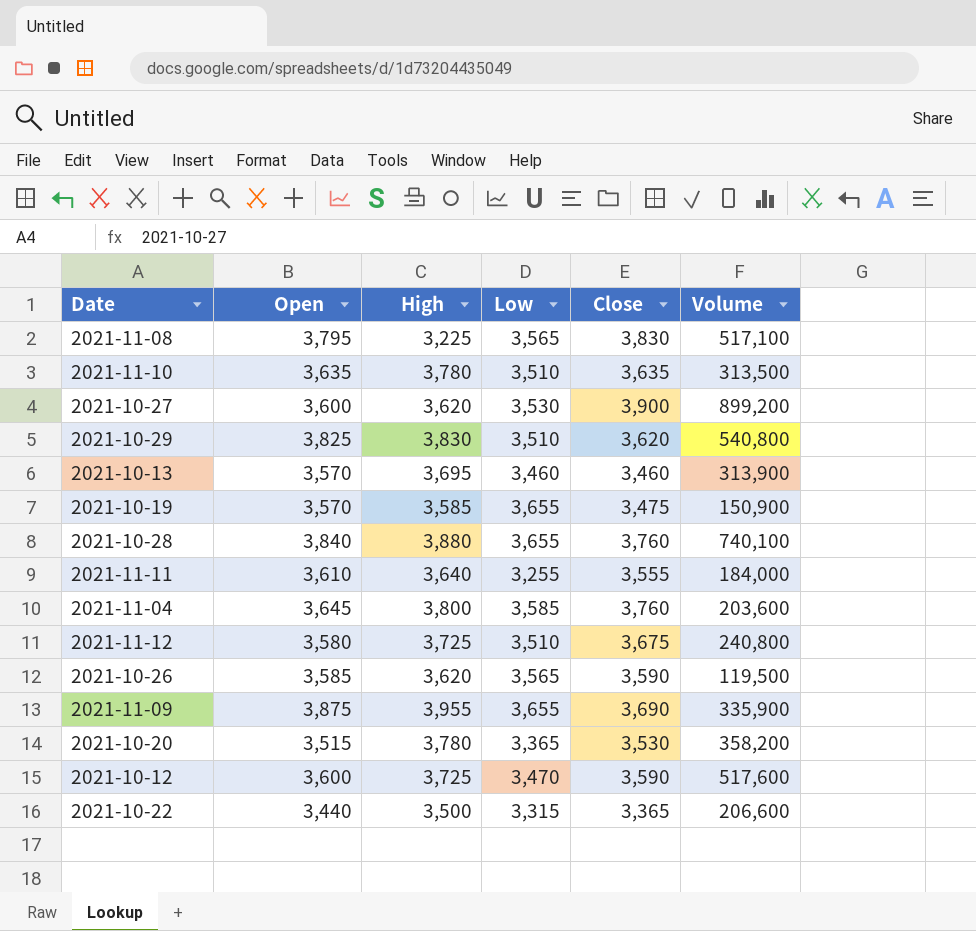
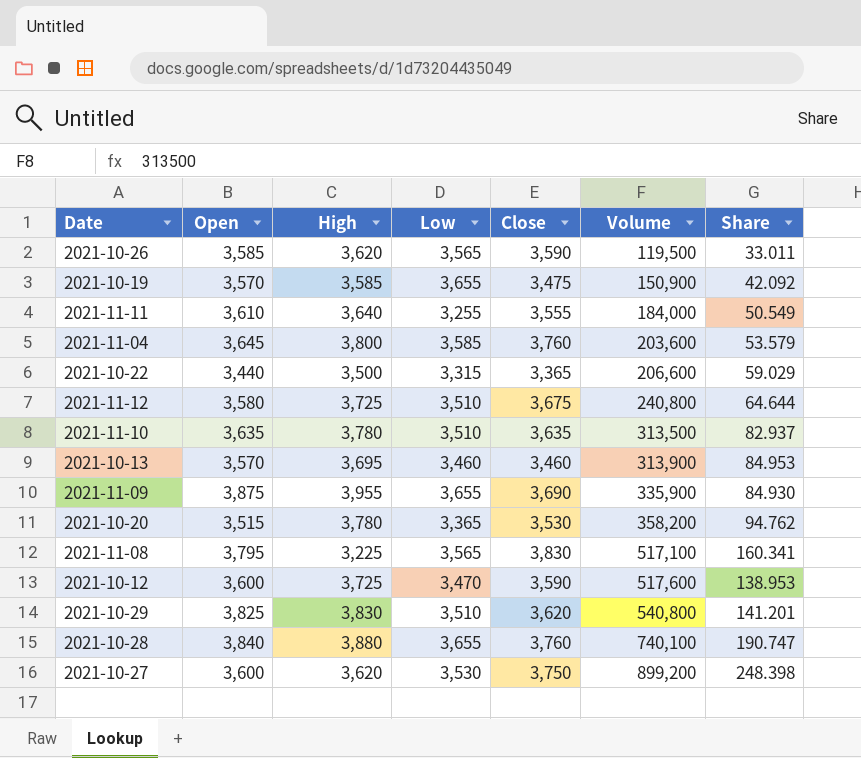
row order: none -> Volume ascending
column Share | formula: none -> [Volume] / [High]
2021-10-27 | Close: 3,900 -> 3,750

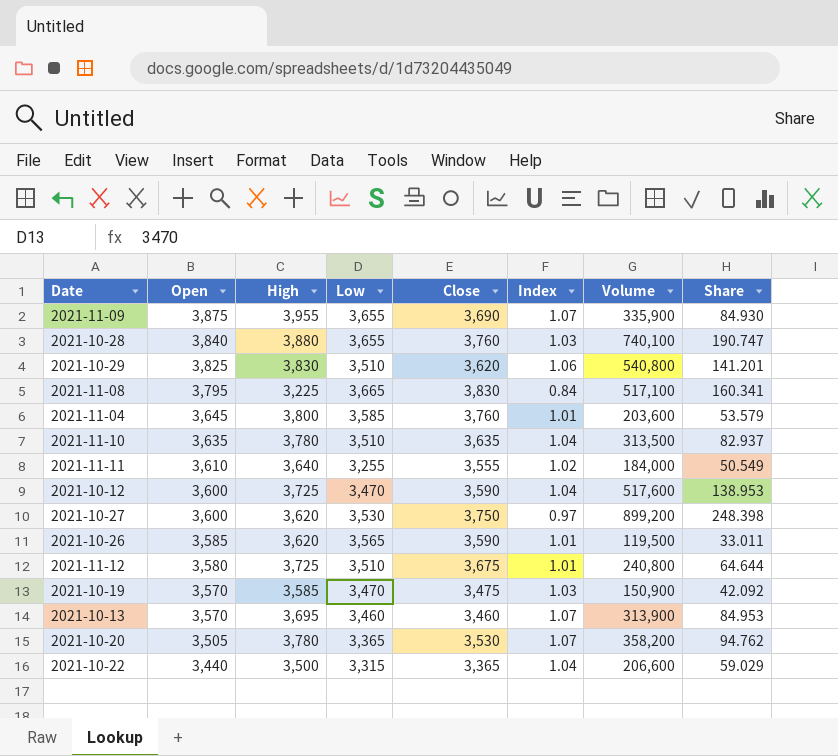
row order: Volume ascending -> Open descending
column Index | formula: none -> [High] / [Close]
2021-11-08 | Low: 3,565 -> 3,665
2021-10-19 | Low: 3,655 -> 3,470
2021-10-20 | Open: 3,515 -> 3,505

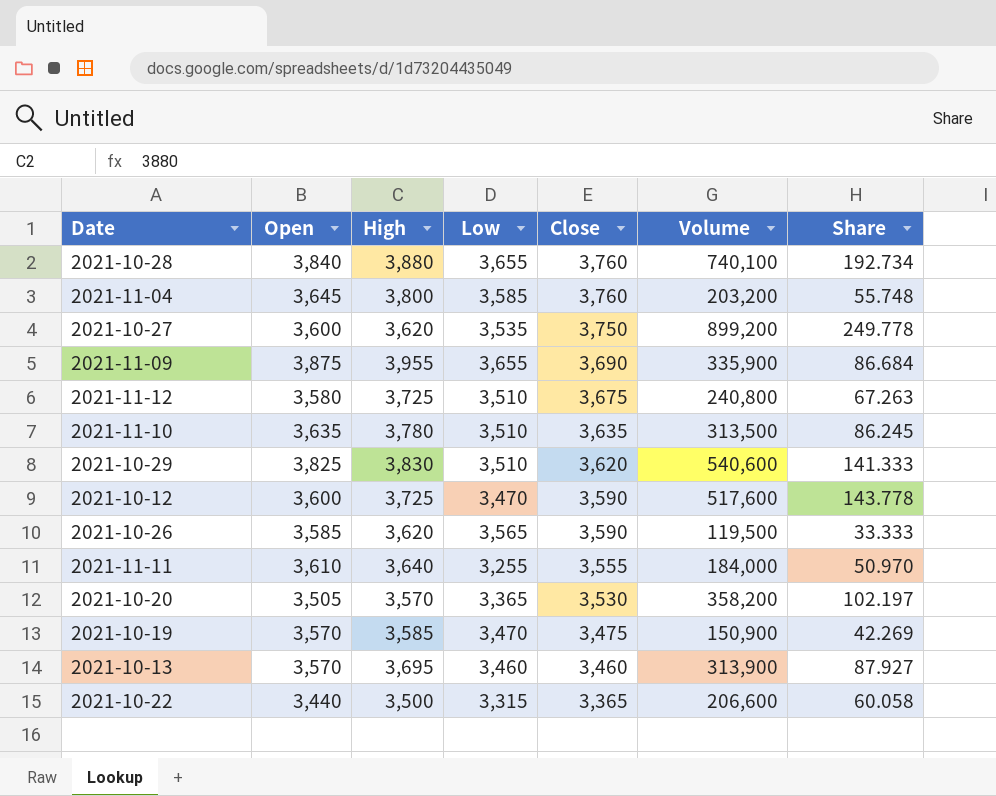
row order: Open descending -> Close descending
column Index | formula: [High] / [Close] -> none
column Share | formula: [Volume] / [High] -> [Volume] / [Open]
row 2021-11-08: 3,795 | 3,225 | 3,665 | 3,830 | 0.84 | 517,100 | 160.341 -> none
2021-11-04 | Volume: 203,600 -> 203,200
2021-10-27 | Low: 3,530 -> 3,535
2021-10-29 | Volume: 540,800 -> 540,600
2021-10-20 | High: 3,780 -> 3,570

